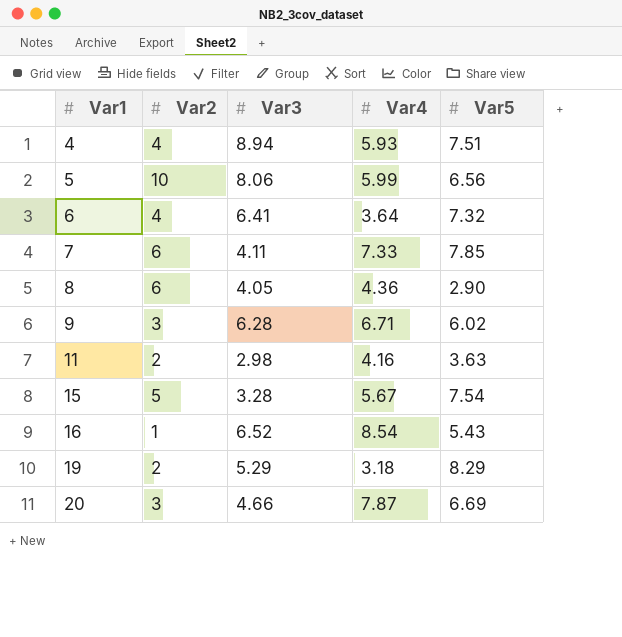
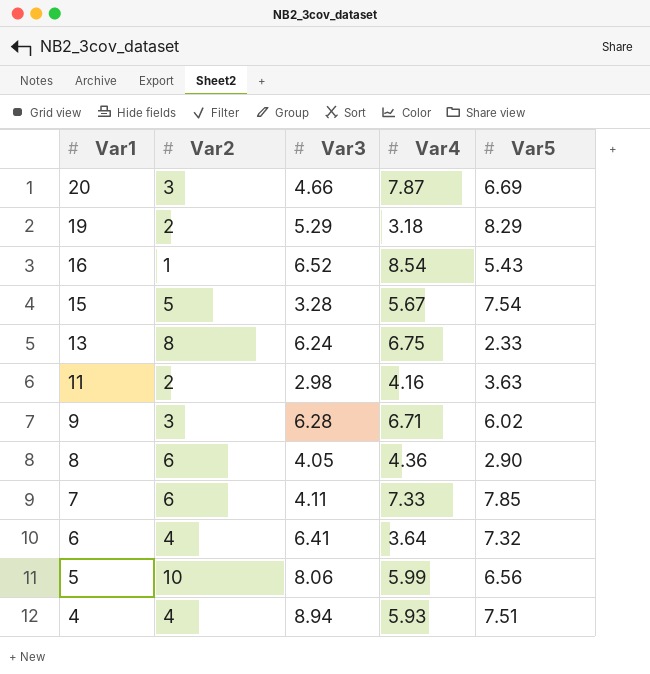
row order: Var1 ascending -> Var1 descending
row 13: none -> 8 | 6.24 | 6.75 | 2.33

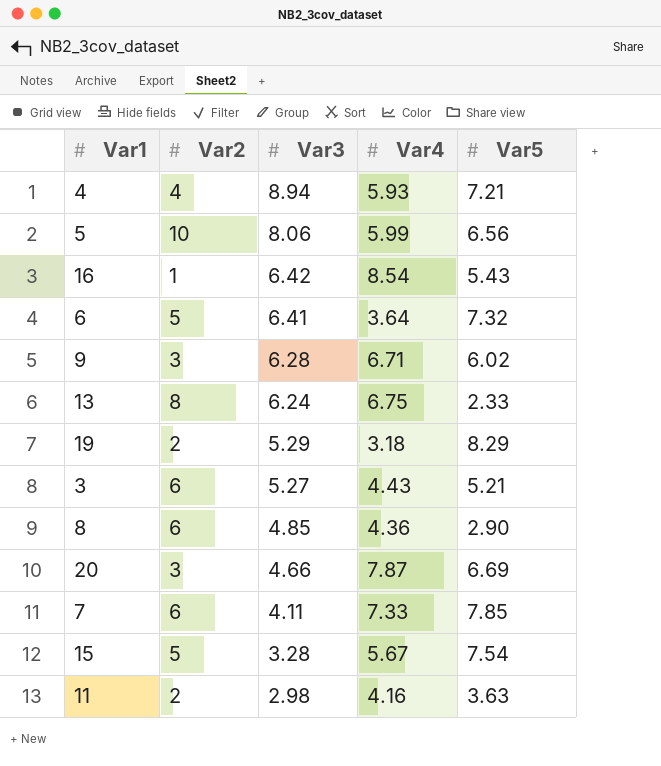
row order: Var1 descending -> Var3 descending
4 | Var5: 7.51 -> 7.21
16 | Var3: 6.52 -> 6.42
6 | Var2: 4 -> 5
row 3: none -> 6 | 5.27 | 4.43 | 5.21
8 | Var3: 4.05 -> 4.85

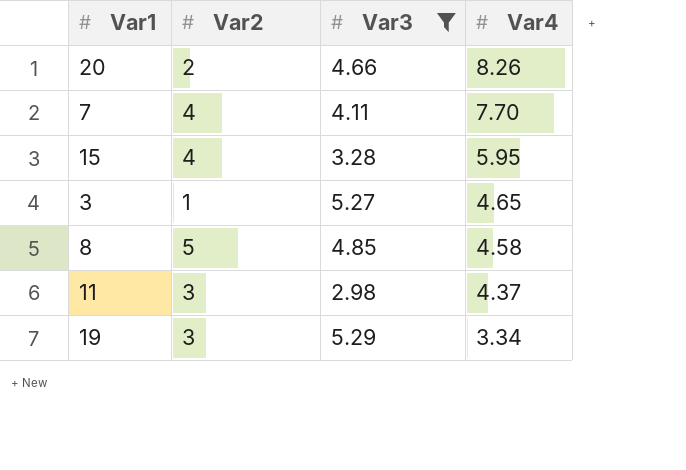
filter: none -> Var3 <= 5.29
row order: Var3 descending -> Var4 descending
column Var5 | position: 5 -> none
20 | Var2: 3 -> 2
20 | Var4: 7.87 -> 8.26
7 | Var2: 6 -> 4
7 | Var4: 7.33 -> 7.70
15 | Var2: 5 -> 4
15 | Var4: 5.67 -> 5.95
3 | Var2: 6 -> 1
3 | Var4: 4.43 -> 4.65
8 | Var2: 6 -> 5
8 | Var4: 4.36 -> 4.58
11 | Var2: 2 -> 3
11 | Var4: 4.16 -> 4.37
19 | Var2: 2 -> 3
19 | Var4: 3.18 -> 3.34

